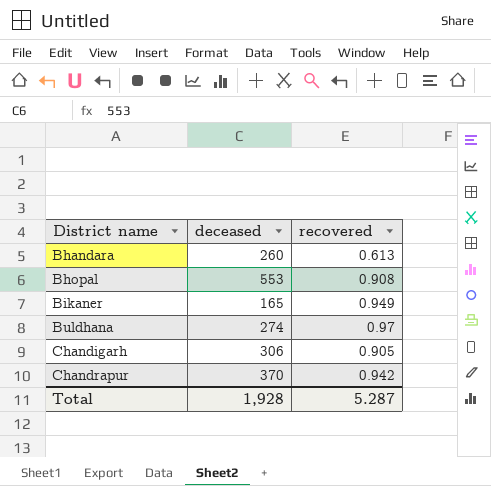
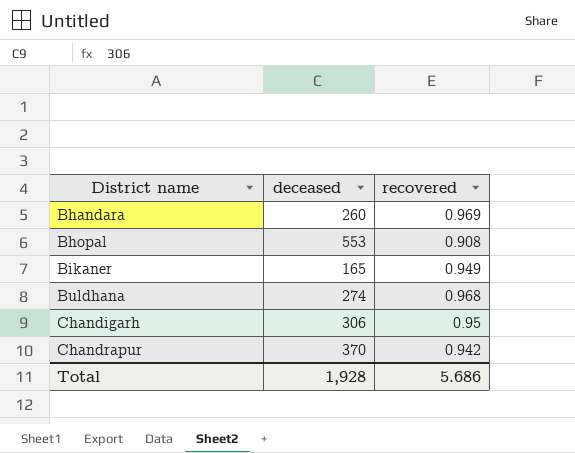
Bhandara | recovered: 0.613 -> 0.969
Buldhana | recovered: 0.97 -> 0.968
Chandigarh | recovered: 0.905 -> 0.95
Total | recovered: 5.287 -> 5.686

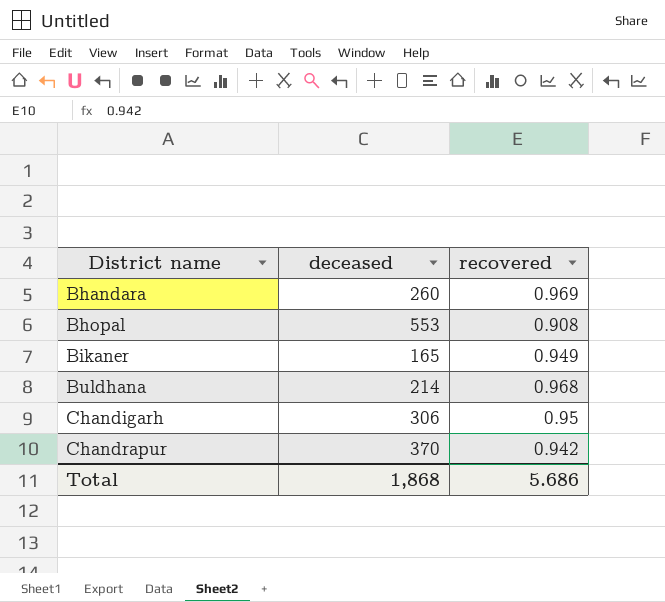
Buldhana | deceased: 274 -> 214
Total | deceased: 1,928 -> 1,868

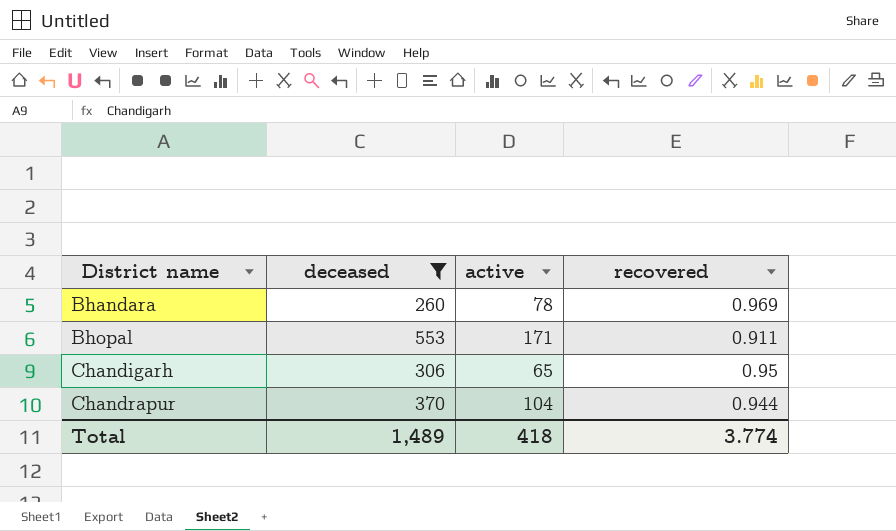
filter: none -> deceased >= 260
column active | position: none -> 3
Bhopal | recovered: 0.908 -> 0.911
Chandrapur | recovered: 0.942 -> 0.944
Total | deceased: 1,868 -> 1,489
Total | recovered: 5.686 -> 3.774

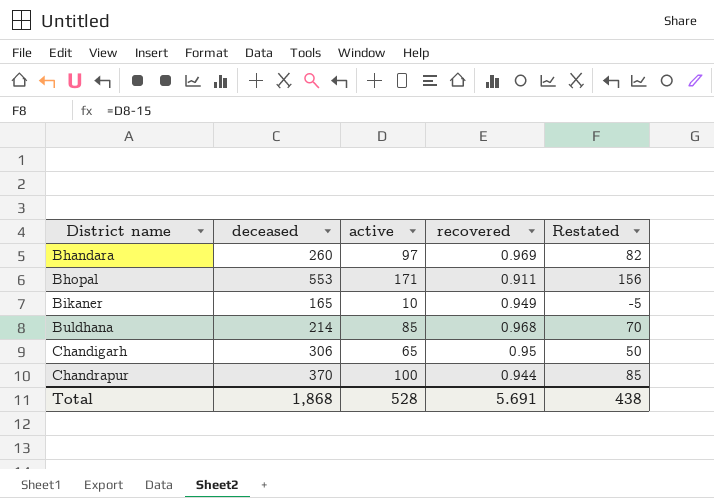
filter: deceased >= 260 -> none
column Restated | formula: none -> [active] - 15
Bhandara | active: 78 -> 97
Chandrapur | active: 104 -> 100
Total | deceased: 1,489 -> 1,868
Total | active: 418 -> 528
Total | recovered: 3.774 -> 5.691

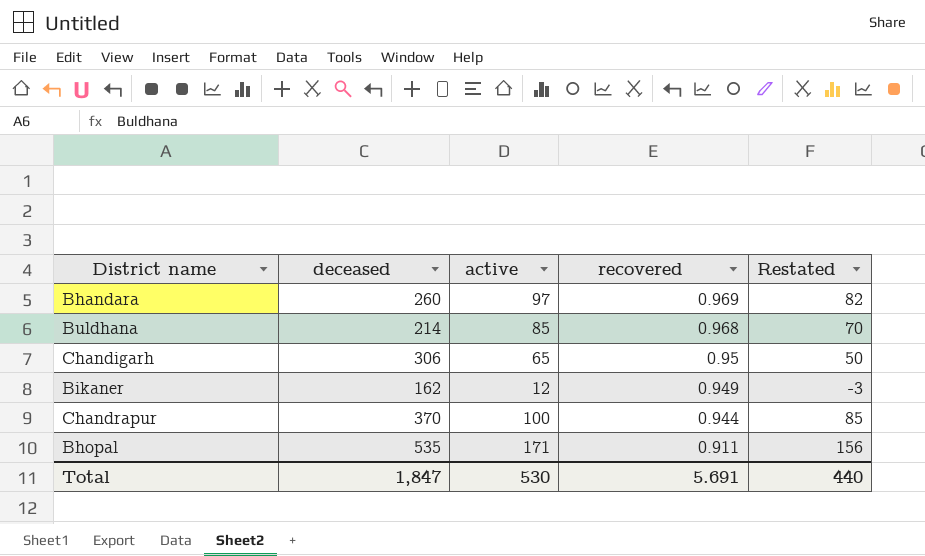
row order: District name ascending -> recovered descending
Bikaner | deceased: 165 -> 162
Bikaner | active: 10 -> 12
Bikaner | Restated: -5 -> -3
Bhopal | deceased: 553 -> 535
Total | deceased: 1,868 -> 1,847
Total | active: 528 -> 530
Total | Restated: 438 -> 440

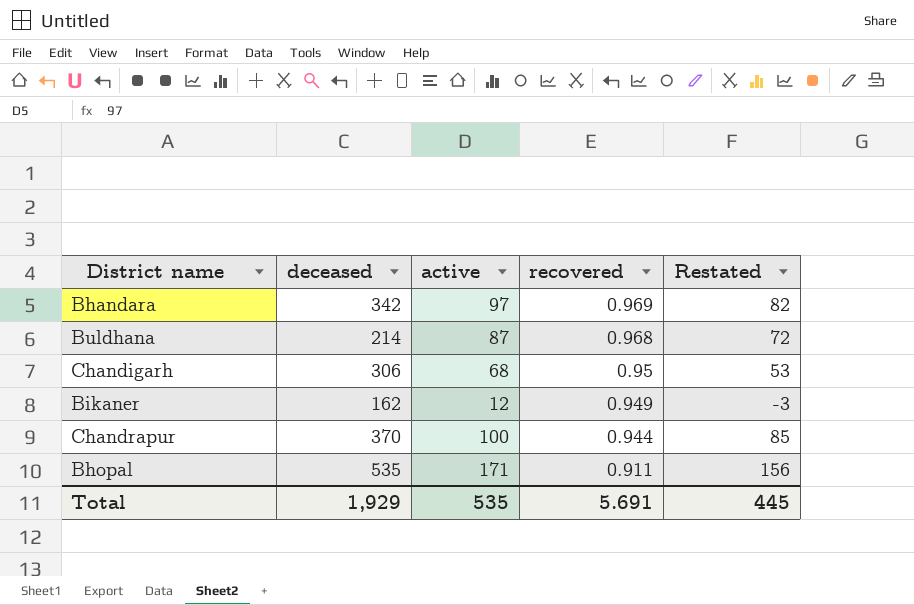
Bhandara | deceased: 260 -> 342
Buldhana | active: 85 -> 87
Buldhana | Restated: 70 -> 72
Chandigarh | active: 65 -> 68
Chandigarh | Restated: 50 -> 53
Total | deceased: 1,847 -> 1,929
Total | active: 530 -> 535
Total | Restated: 440 -> 445

